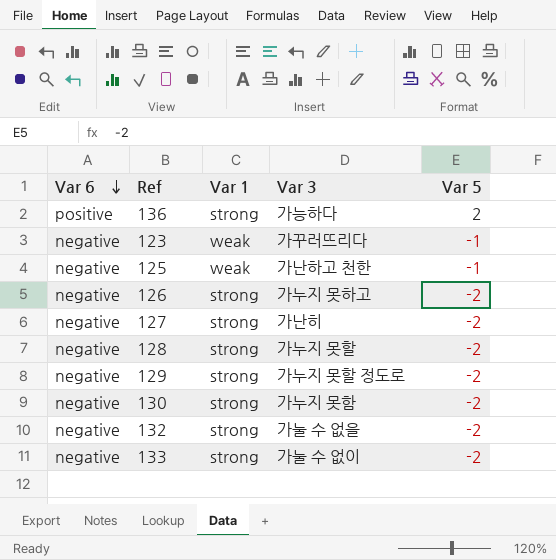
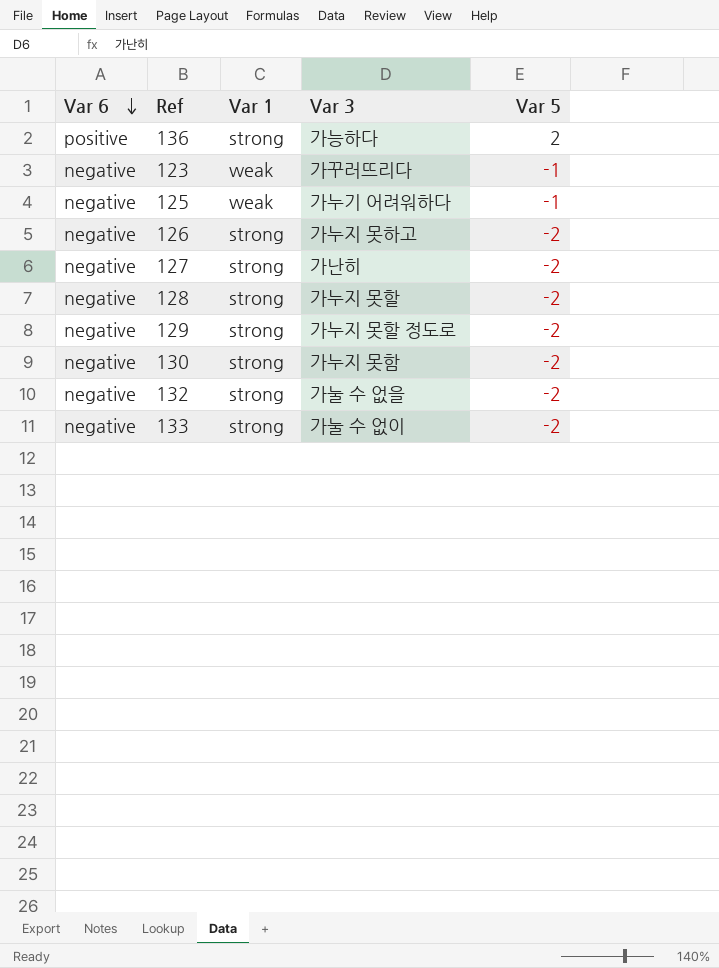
125 | Var 3: 가난하고 천한 -> 가누기 어려워하다

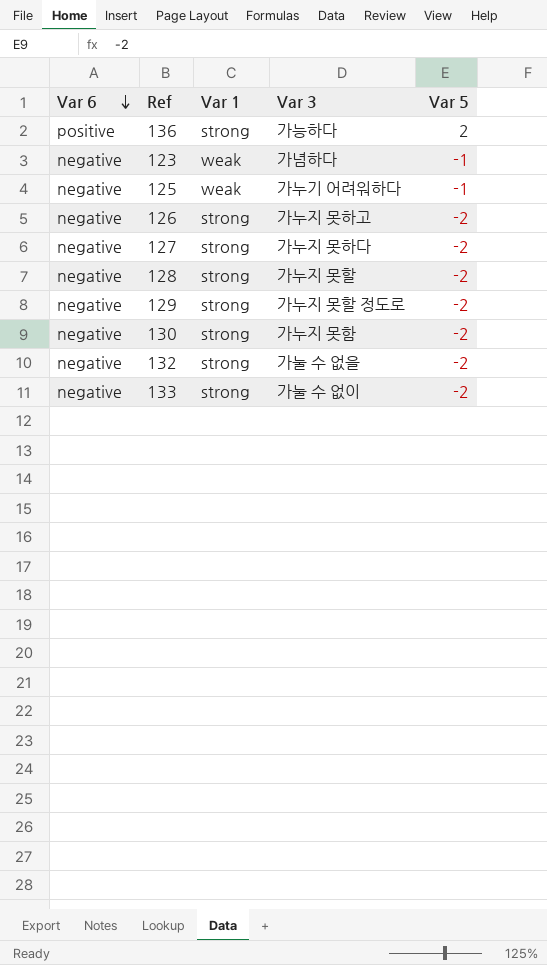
123 | Var 3: 가꾸러뜨리다 -> 가념하다
127 | Var 3: 가난히 -> 가누지 못하다

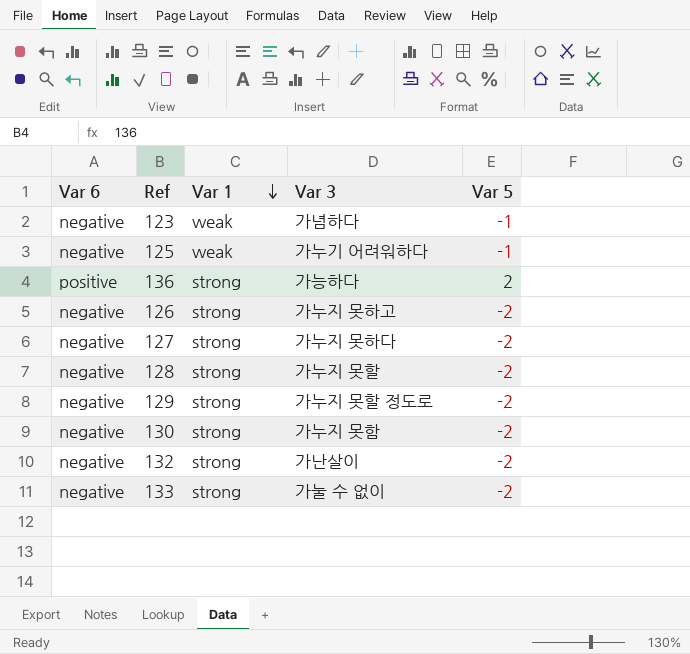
row order: Var 6 descending -> Var 1 descending
132 | Var 3: 가눌 수 없을 -> 가난살이

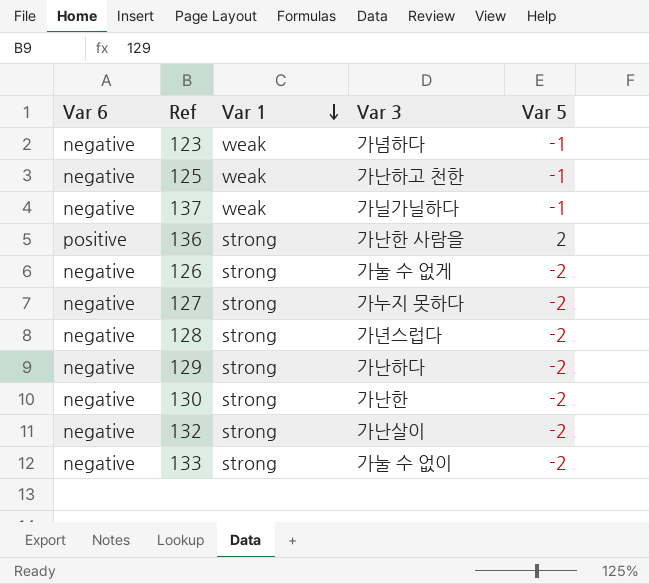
125 | Var 3: 가누기 어려워하다 -> 가난하고 천한
row 137: none -> negative | weak | 가닐가닐하다 | -1
136 | Var 3: 가능하다 -> 가난한 사람을
126 | Var 3: 가누지 못하고 -> 가눌 수 없게
128 | Var 3: 가누지 못할 -> 가년스럽다
129 | Var 3: 가누지 못할 정도로 -> 가난하다
130 | Var 3: 가누지 못함 -> 가난한

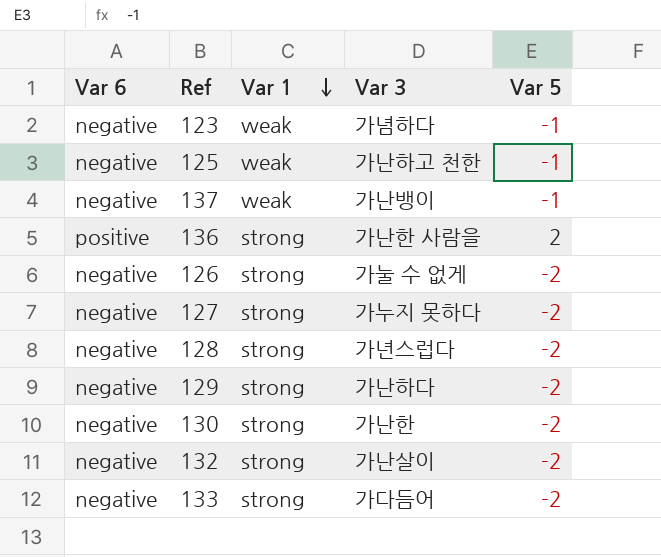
137 | Var 3: 가닐가닐하다 -> 가난뱅이
133 | Var 3: 가눌 수 없이 -> 가다듬어

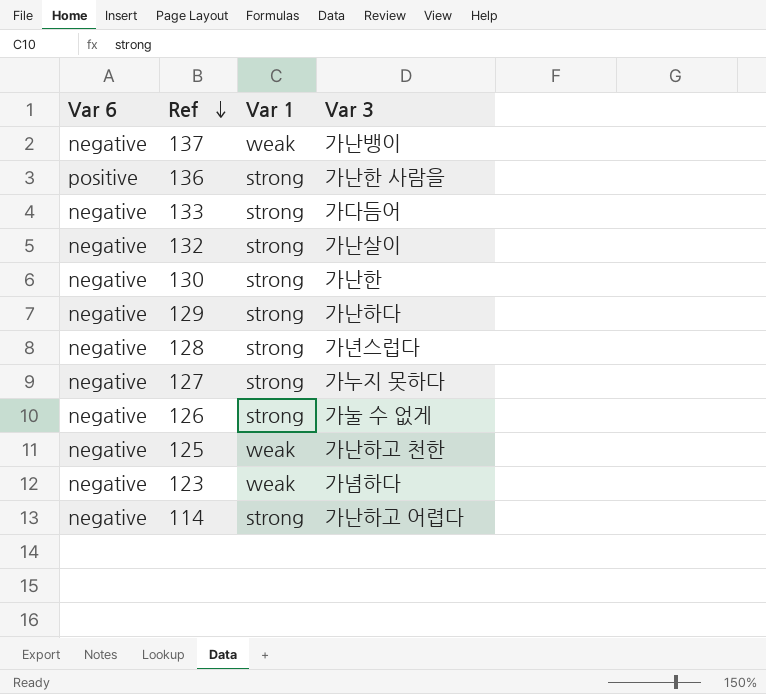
row order: Var 1 descending -> Ref descending
column Var 5 | position: 5 -> none
row 114: none -> negative | strong | 가난하고 어렵다

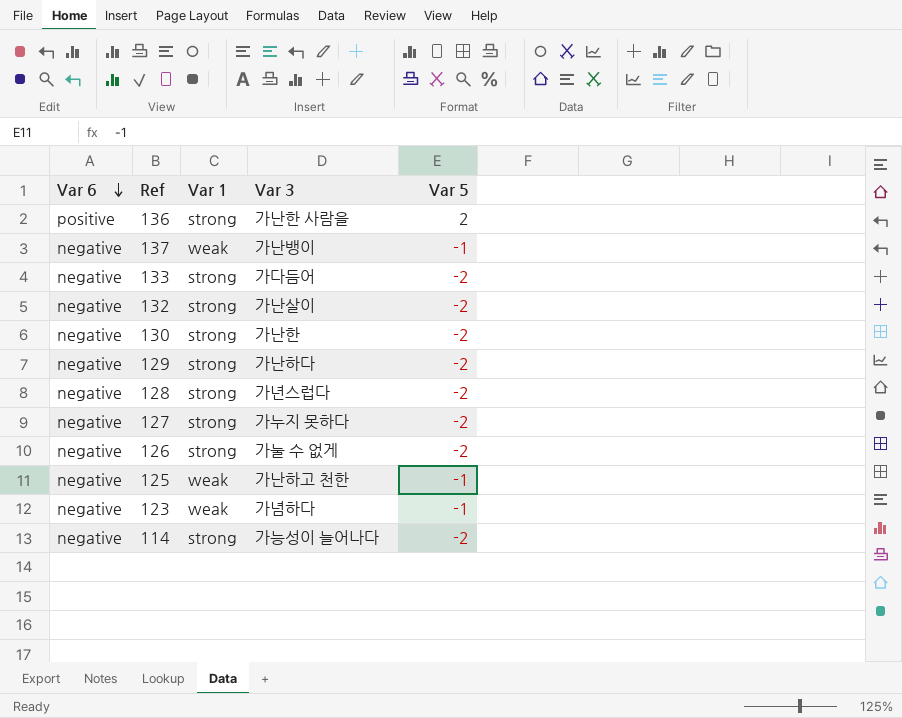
row order: Ref descending -> Var 6 descending
column Var 5 | position: none -> 5
114 | Var 3: 가난하고 어렵다 -> 가능성이 늘어나다

